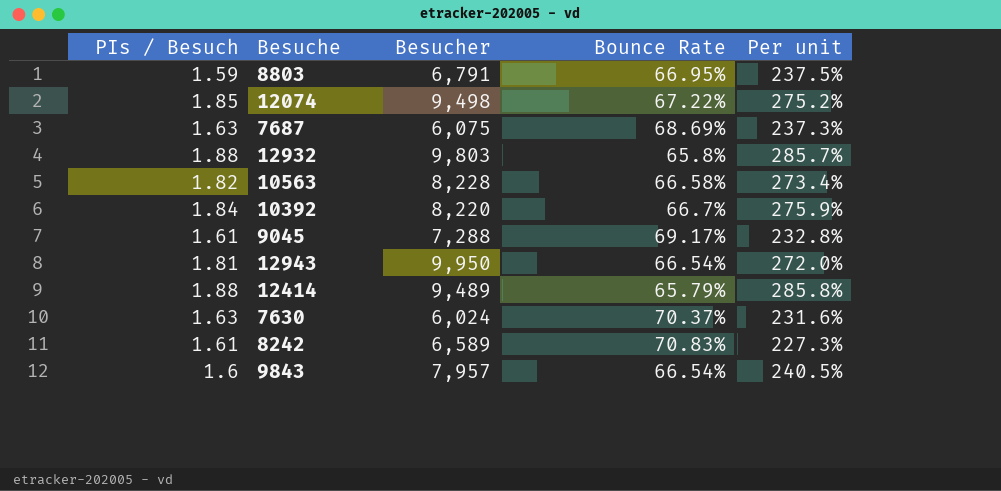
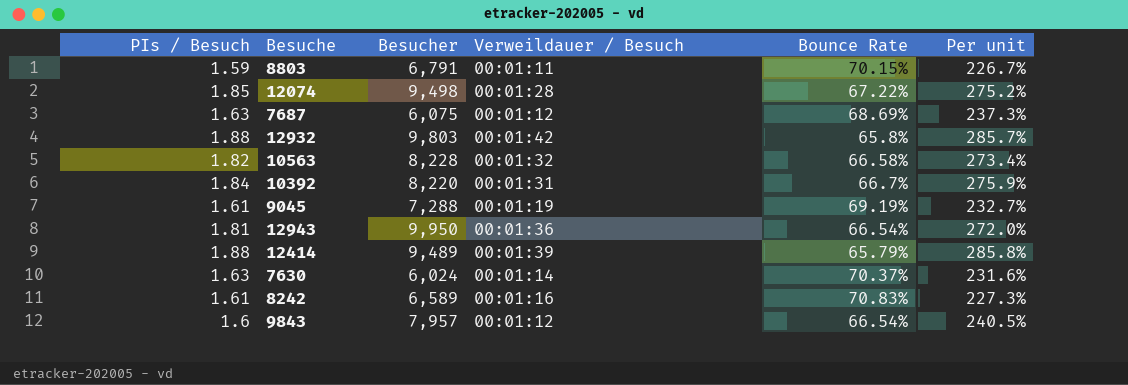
column Verweildauer / Besuch | position: none -> 4
8803 | Bounce Rate: 66.95% -> 70.15%
8803 | Per unit: 237.5% -> 226.7%
9045 | Bounce Rate: 69.17% -> 69.19%
9045 | Per unit: 232.8% -> 232.7%

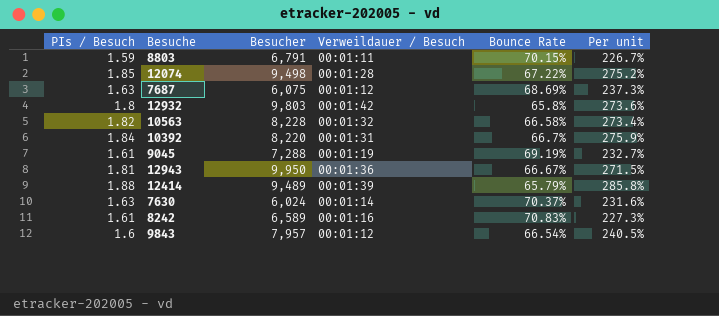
12932 | PIs / Besuch: 1.88 -> 1.8
12932 | Per unit: 285.7% -> 273.6%
12943 | Bounce Rate: 66.54% -> 66.67%
12943 | Per unit: 272.0% -> 271.5%

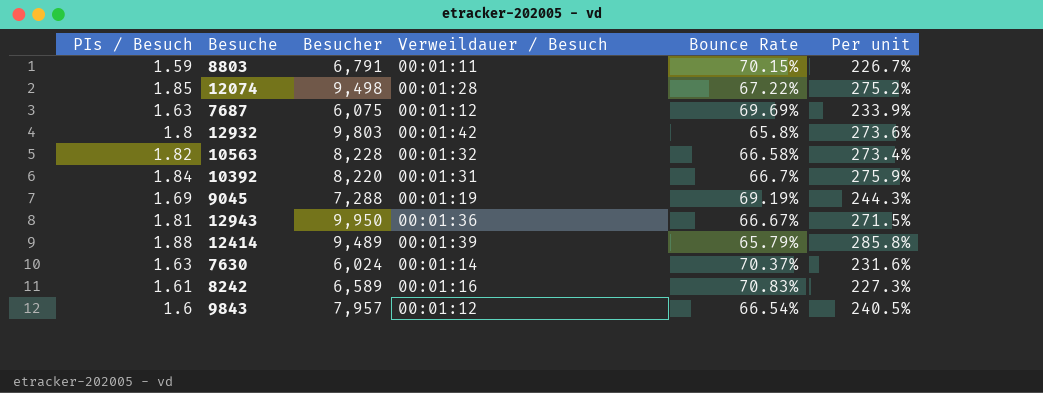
7687 | Bounce Rate: 68.69% -> 69.69%
7687 | Per unit: 237.3% -> 233.9%
9045 | PIs / Besuch: 1.61 -> 1.69
9045 | Per unit: 232.7% -> 244.3%

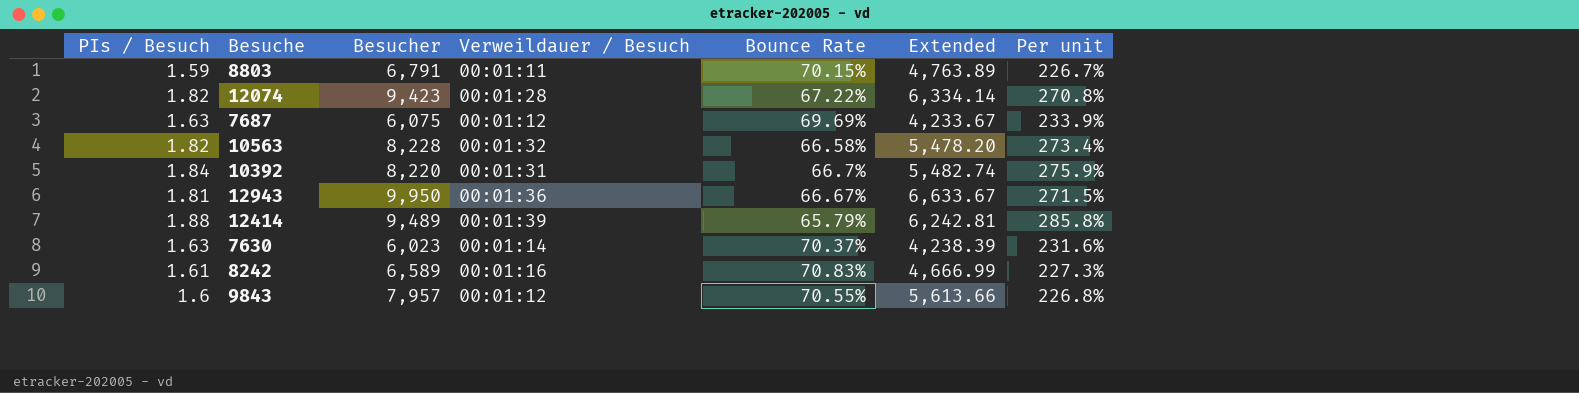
column Extended | formula: none -> [Besucher] * [Bounce Rate]
row 12932: 1.8 | 9,803 | 00:01:42 | 65.8% | 273.6% -> none
row 9045: 1.69 | 7,288 | 00:01:19 | 69.19% | 244.3% -> none
12074 | PIs / Besuch: 1.85 -> 1.82
12074 | Besucher: 9,498 -> 9,423
12074 | Per unit: 275.2% -> 270.8%
7630 | Besucher: 6,024 -> 6,023
9843 | Bounce Rate: 66.54% -> 70.55%
9843 | Per unit: 240.5% -> 226.8%

